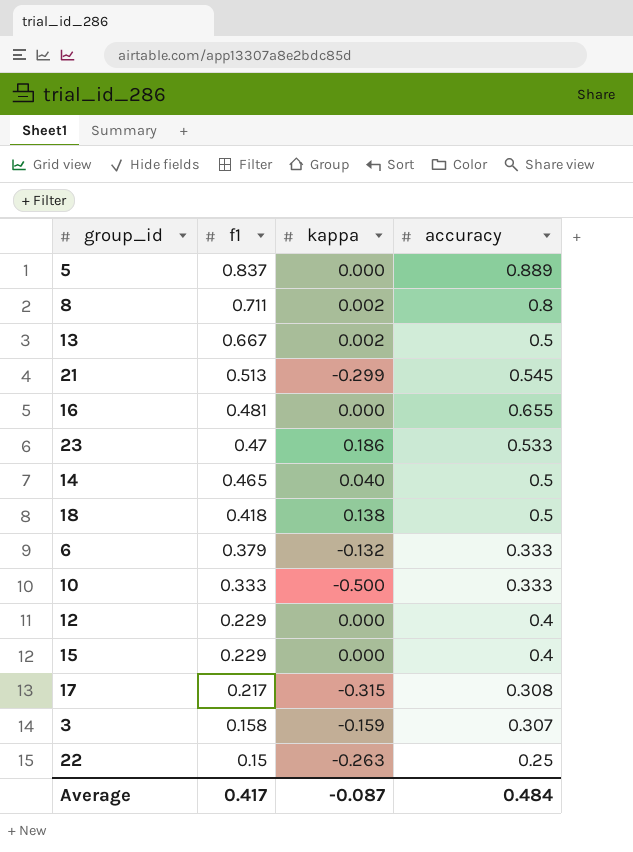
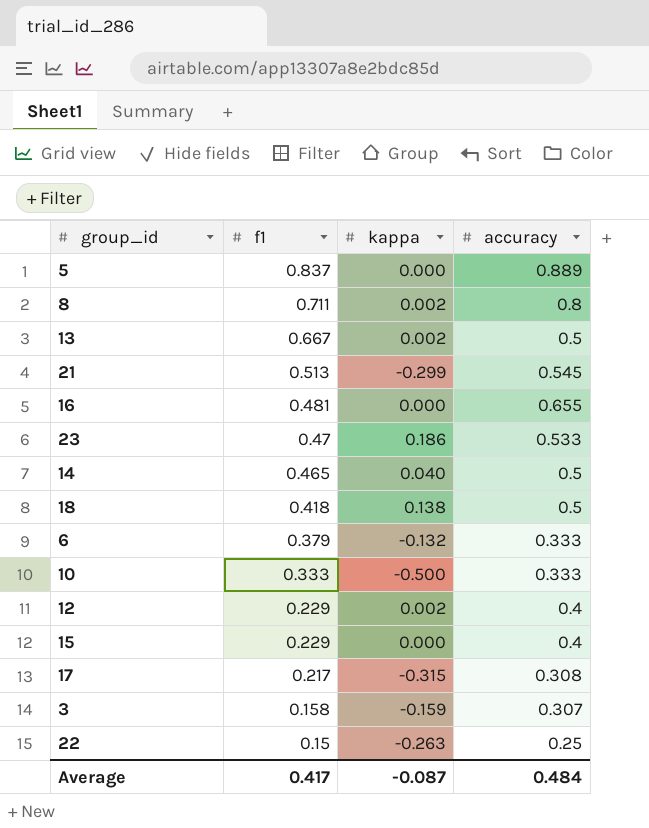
12 | kappa: 0.000 -> 0.002

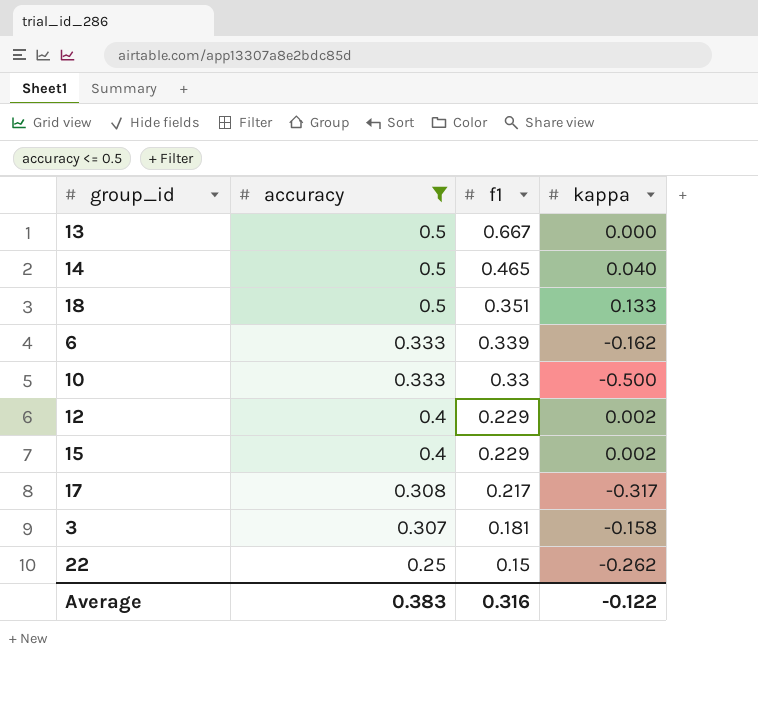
filter: none -> accuracy <= 0.5
column accuracy | position: 4 -> 2
13 | kappa: 0.002 -> 0.000
18 | f1: 0.418 -> 0.351
18 | kappa: 0.138 -> 0.133
6 | f1: 0.379 -> 0.339
6 | kappa: -0.132 -> -0.162
10 | f1: 0.333 -> 0.33
15 | kappa: 0.000 -> 0.002
17 | kappa: -0.315 -> -0.317
3 | f1: 0.158 -> 0.181
3 | kappa: -0.159 -> -0.158
22 | kappa: -0.263 -> -0.262
Average | accuracy: 0.484 -> 0.383
Average | f1: 0.417 -> 0.316
Average | kappa: -0.087 -> -0.122

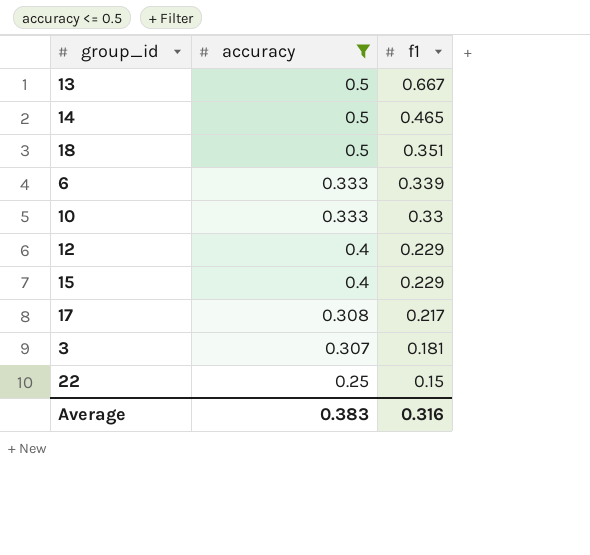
column kappa | position: 4 -> none

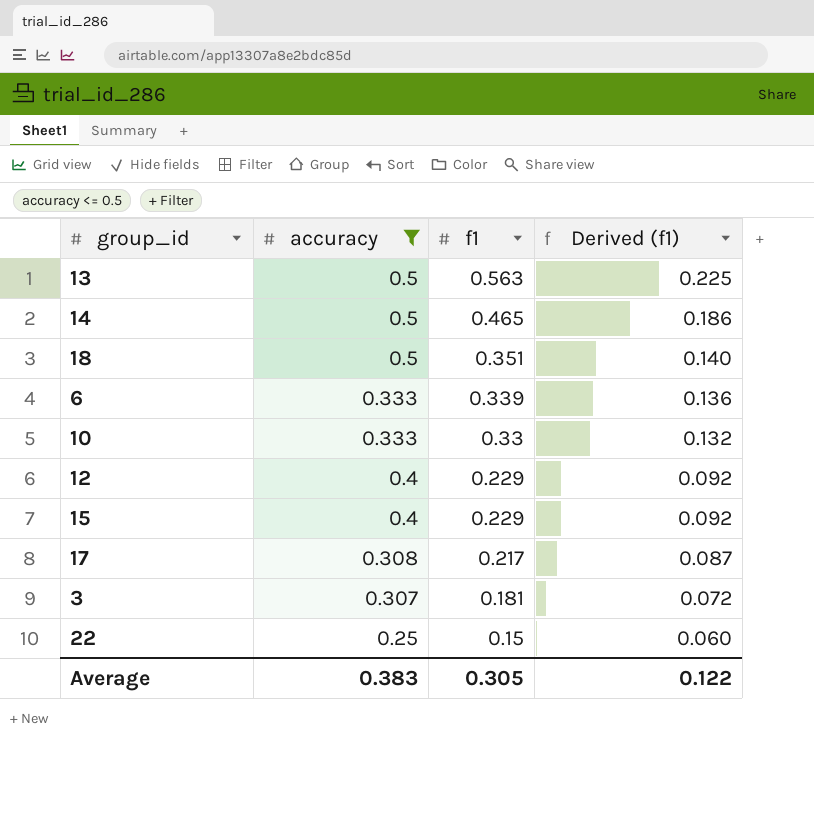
column Derived (f1) | formula: none -> [f1] * 0.4
13 | f1: 0.667 -> 0.563
Average | f1: 0.316 -> 0.305

